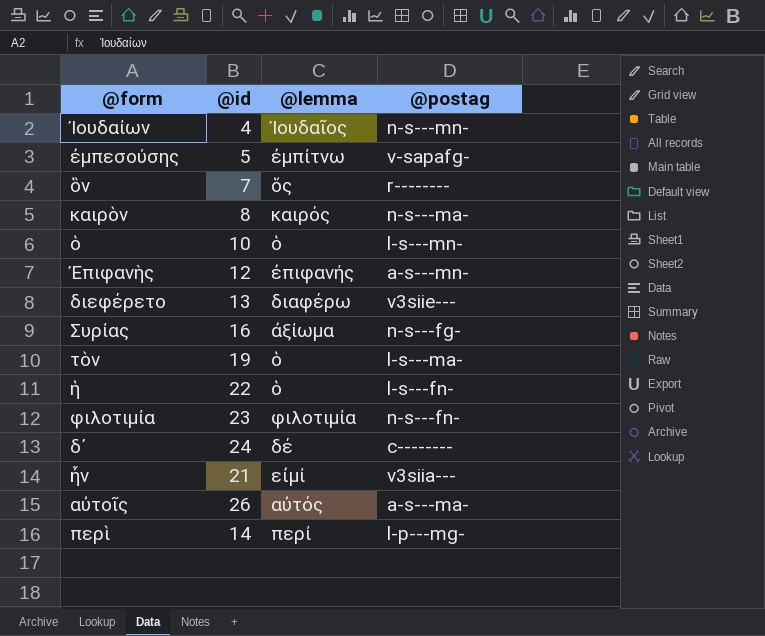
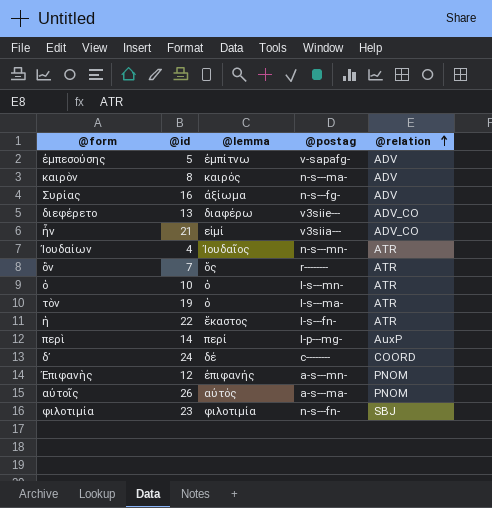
row order: none -> @relation ascending
column @relation | position: none -> 5
ἡ | @lemma: ὁ -> ἕκαστος

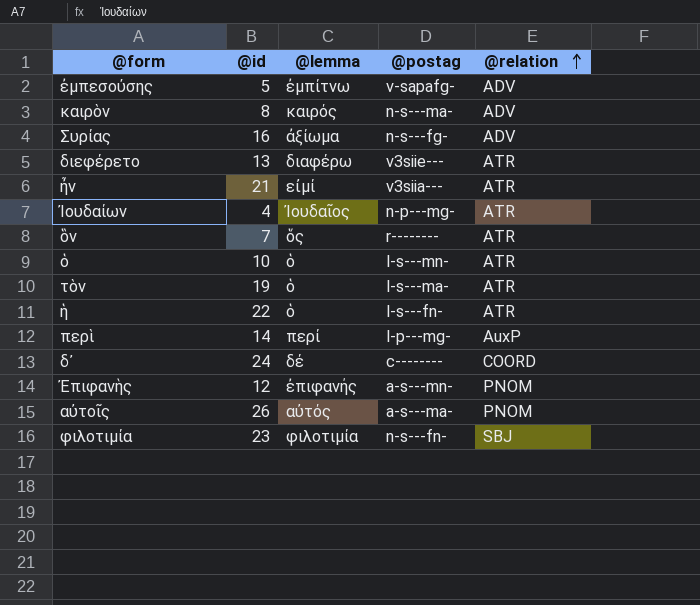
διεφέρετο | @relation: ADV_CO -> ATR
ἦν | @relation: ADV_CO -> ATR
Ἰουδαίων | @postag: n-s---mn- -> n-p---mg-
ἡ | @lemma: ἕκαστος -> ὁ

